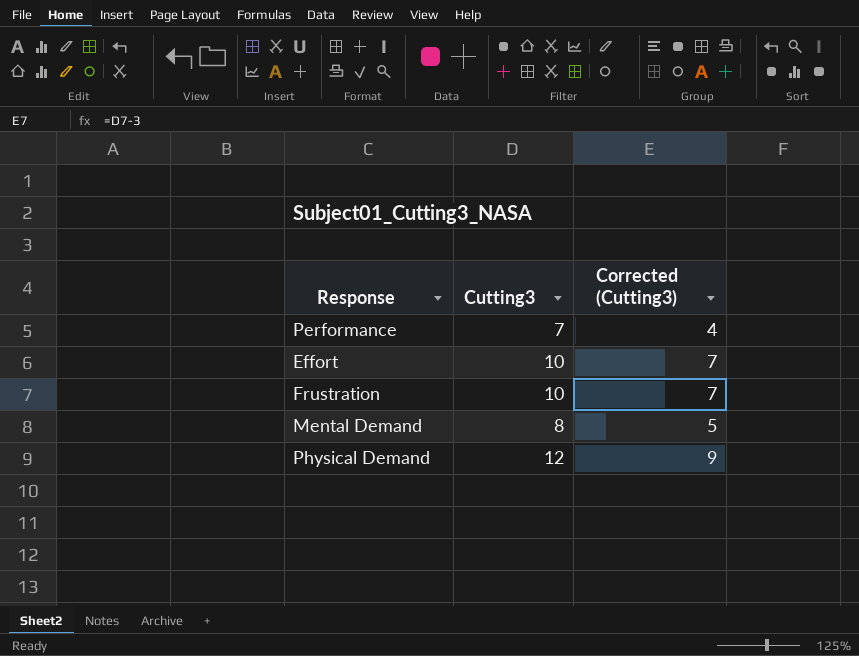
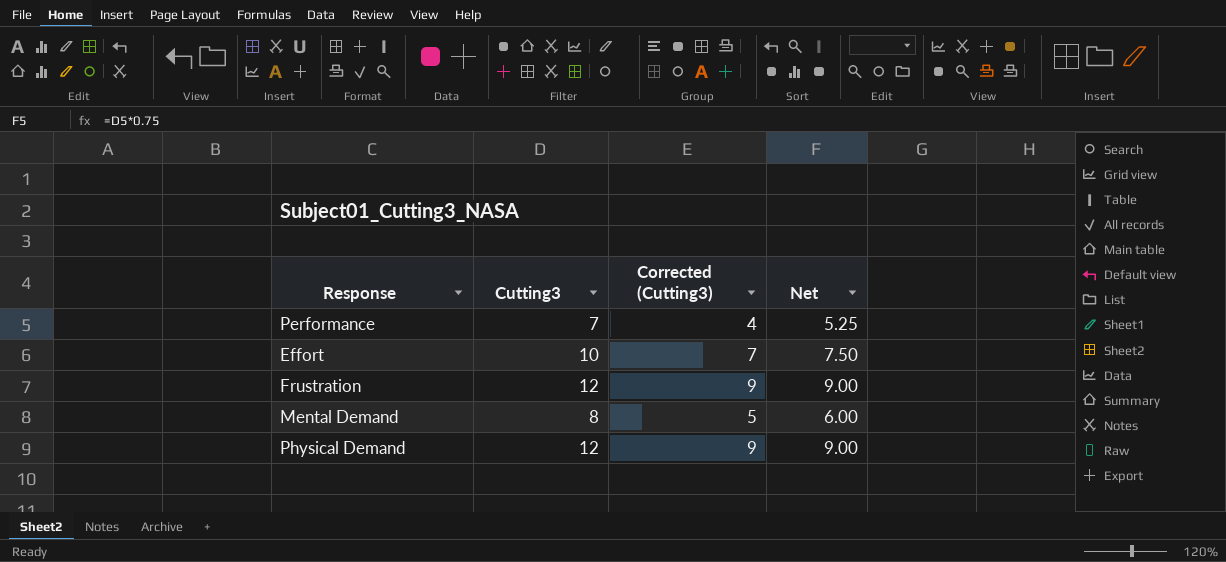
column Net | formula: none -> [Cutting3] * 0.75
Frustration | Cutting3: 10 -> 12
Frustration | Corrected (Cutting3): 7 -> 9

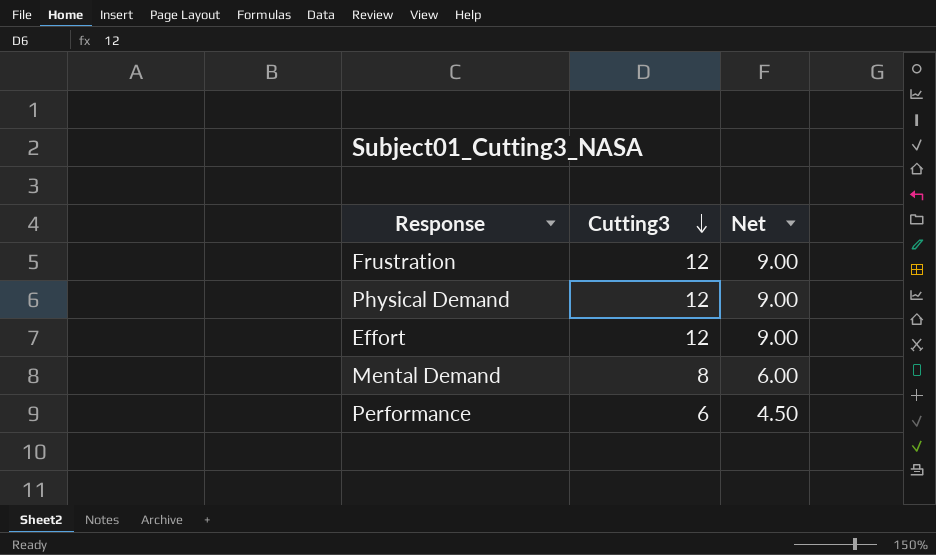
row order: none -> Cutting3 descending
column Corrected (Cutting3) | formula: [Cutting3] - 3 -> none
Effort | Cutting3: 10 -> 12
Effort | Net: 7.50 -> 9.00
Performance | Cutting3: 7 -> 6
Performance | Net: 5.25 -> 4.50

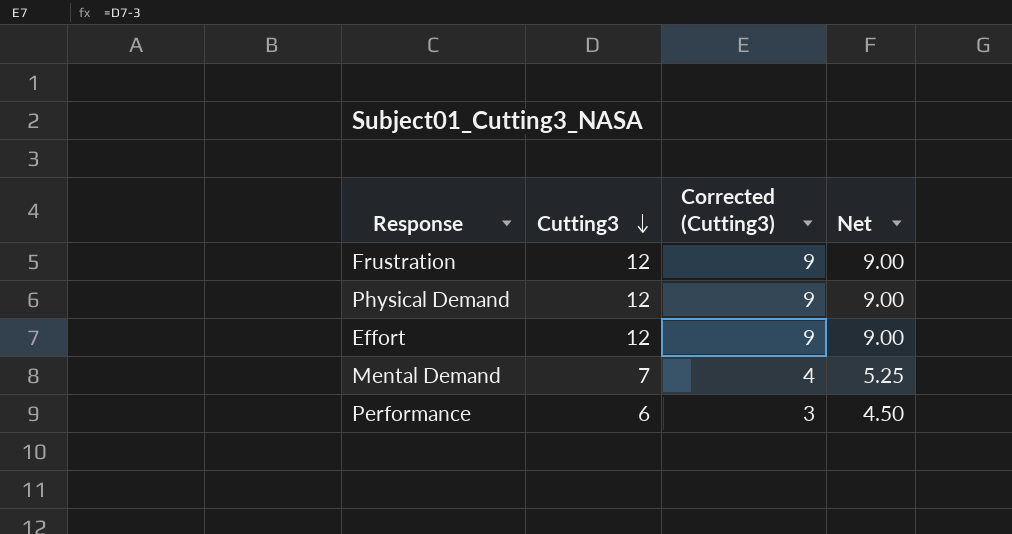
column Corrected (Cutting3) | formula: none -> [Cutting3] - 3
Mental Demand | Cutting3: 8 -> 7
Mental Demand | Net: 6.00 -> 5.25

